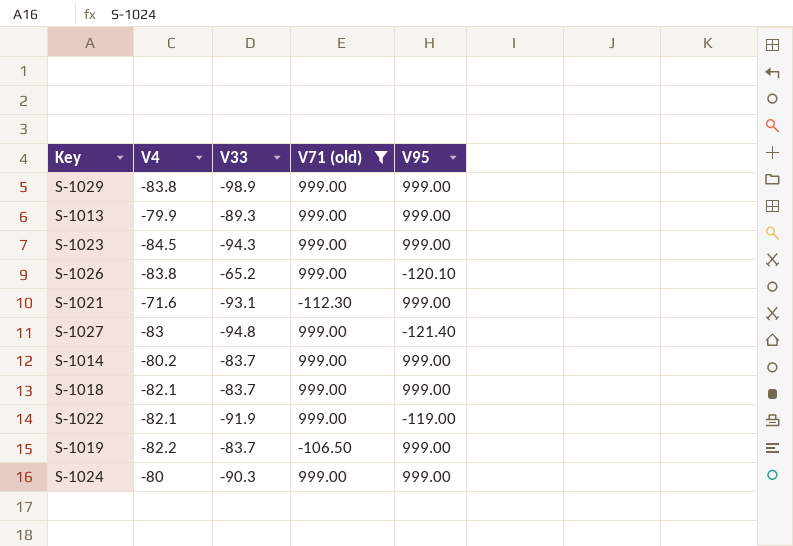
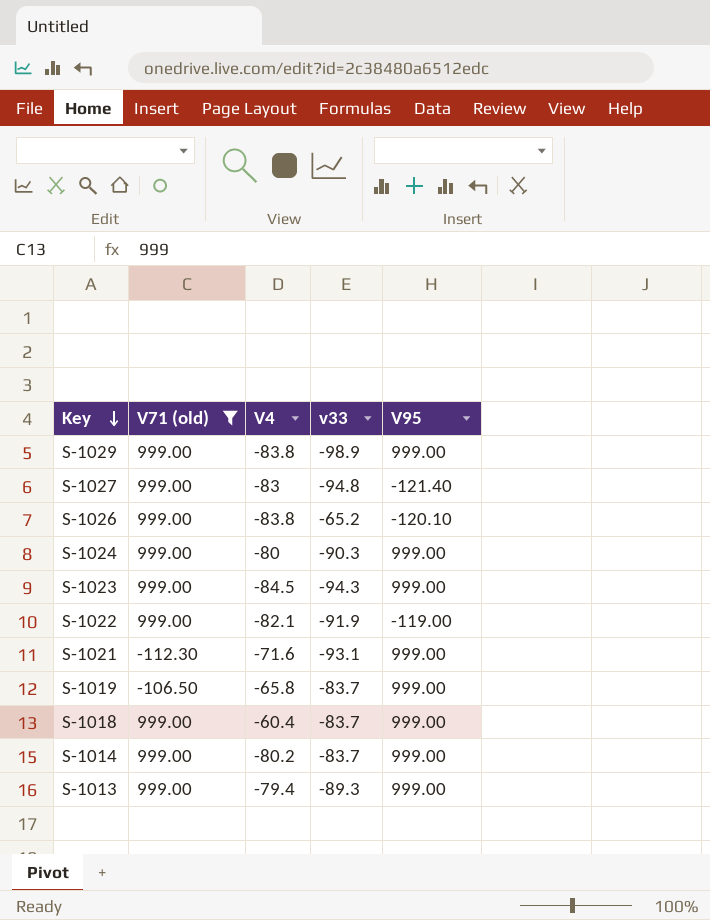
row order: none -> Key descending
column V71 (old) | position: 4 -> 2
column name: V33 -> v33
S-1019 | V4: -82.2 -> -65.8
S-1018 | V4: -82.1 -> -60.4
S-1013 | V4: -79.9 -> -79.4

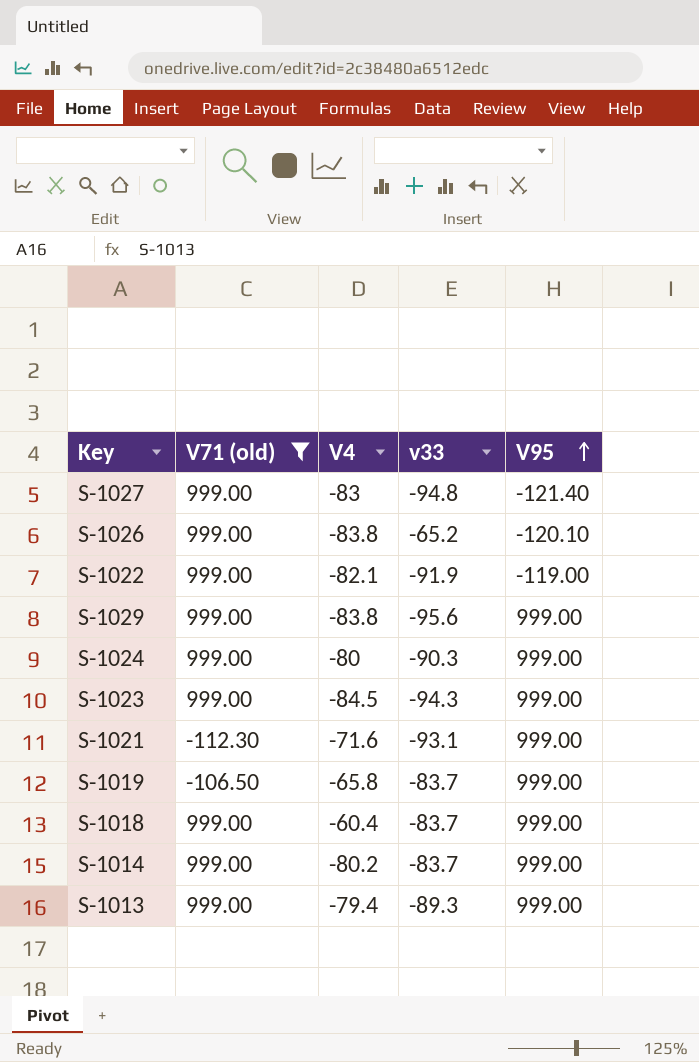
row order: Key descending -> V95 ascending
S-1029 | v33: -98.9 -> -95.6

